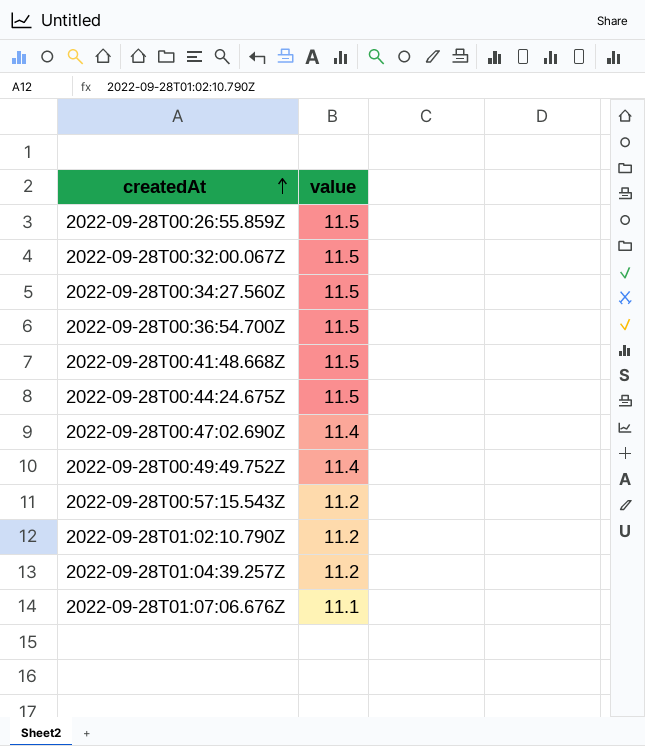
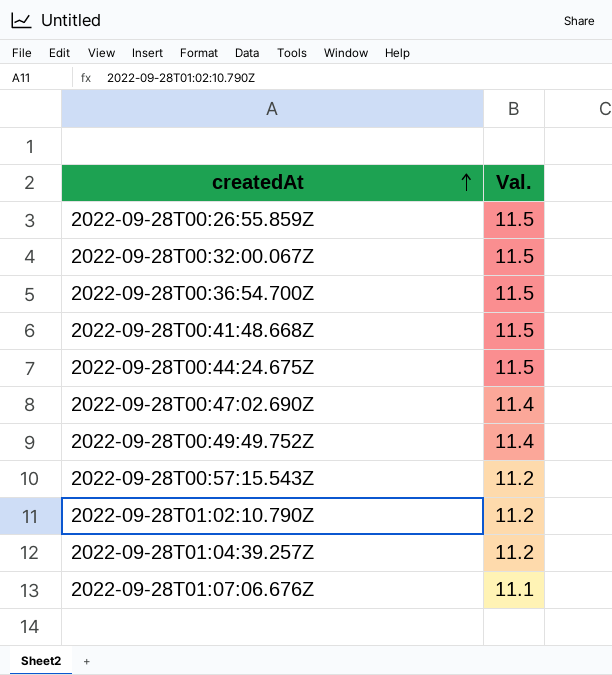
column name: value -> Val.
row 2022-09-28T00:34:27.560Z: 11.5 -> none

